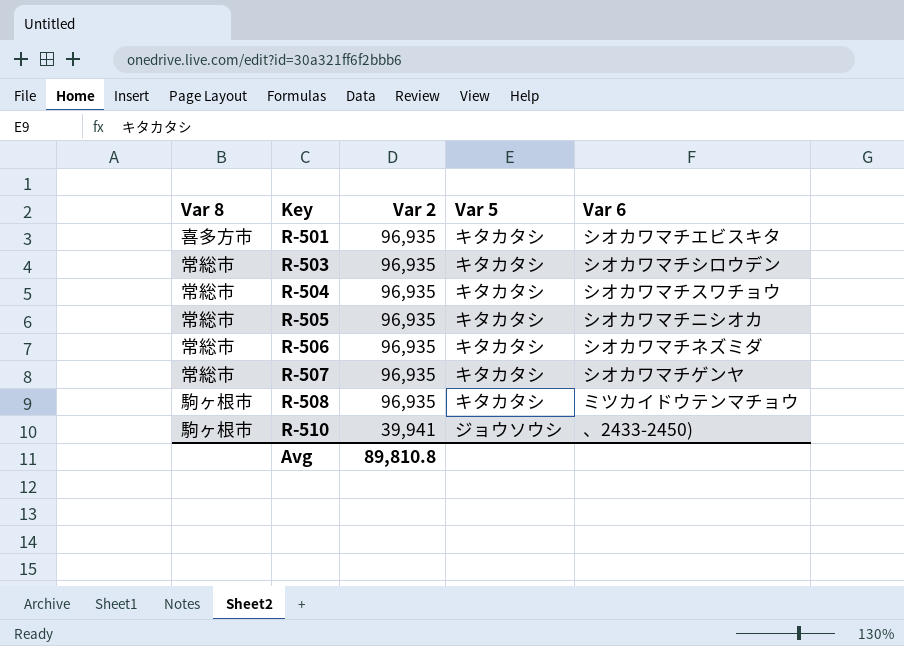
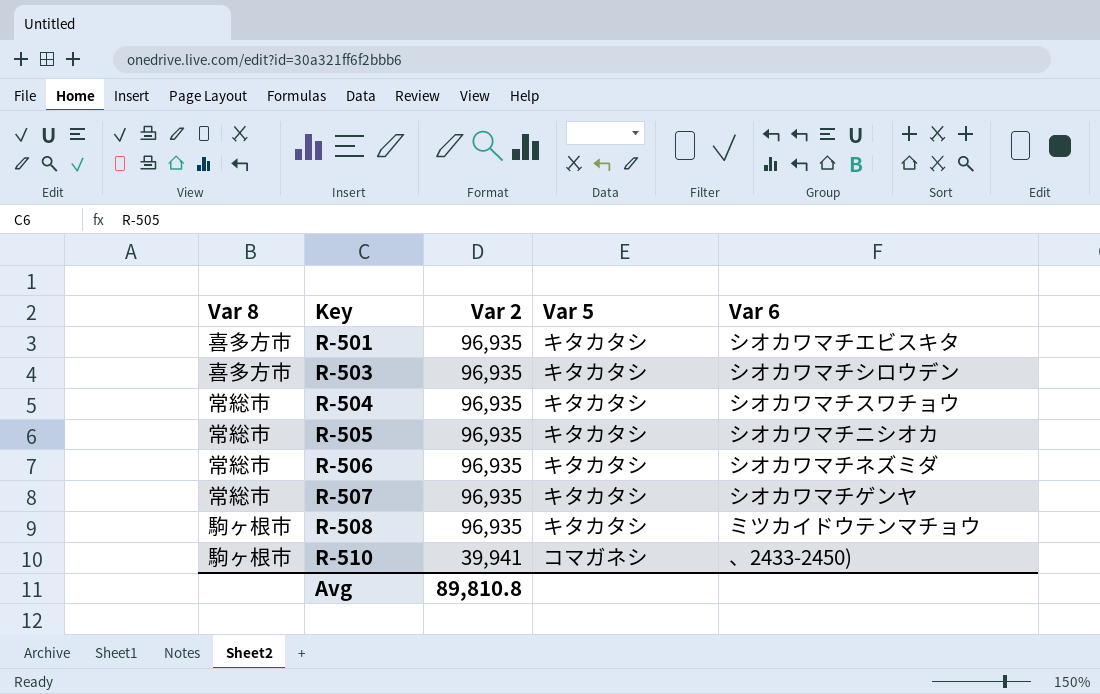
R-503 | Var 8: 常総市 -> 喜多方市
R-510 | Var 5: ジョウソウシ -> コマガネシ

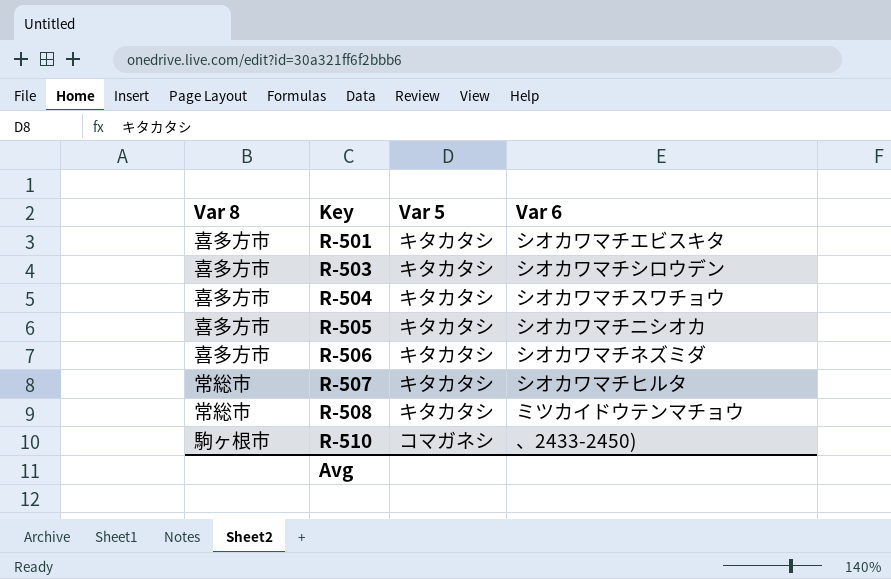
column Var 2 | position: 3 -> none
R-504 | Var 8: 常総市 -> 喜多方市
R-505 | Var 8: 常総市 -> 喜多方市
R-506 | Var 8: 常総市 -> 喜多方市
R-507 | Var 6: シオカワマチゲンヤ -> シオカワマチヒルタ
R-508 | Var 8: 駒ヶ根市 -> 常総市

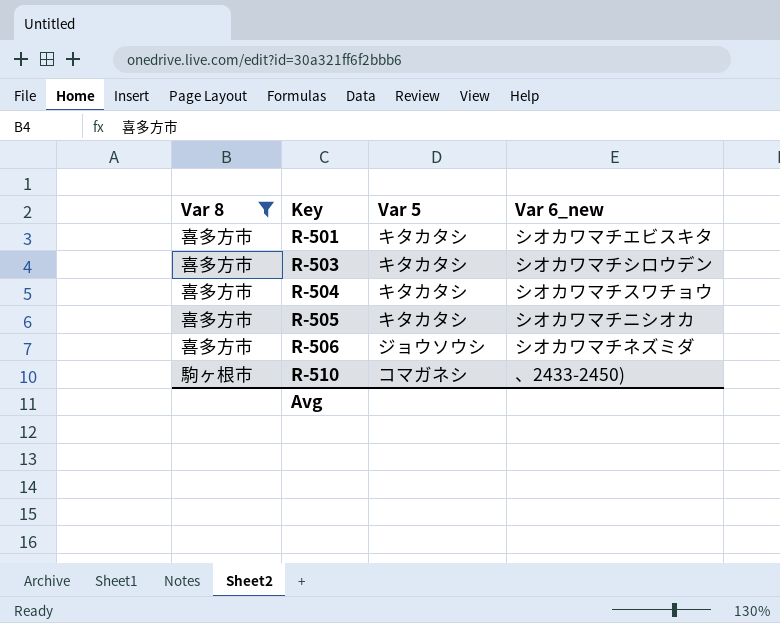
filter: none -> Var 8 != 常総市
column name: Var 6 -> Var 6_new
R-506 | Var 5: キタカタシ -> ジョウソウシ

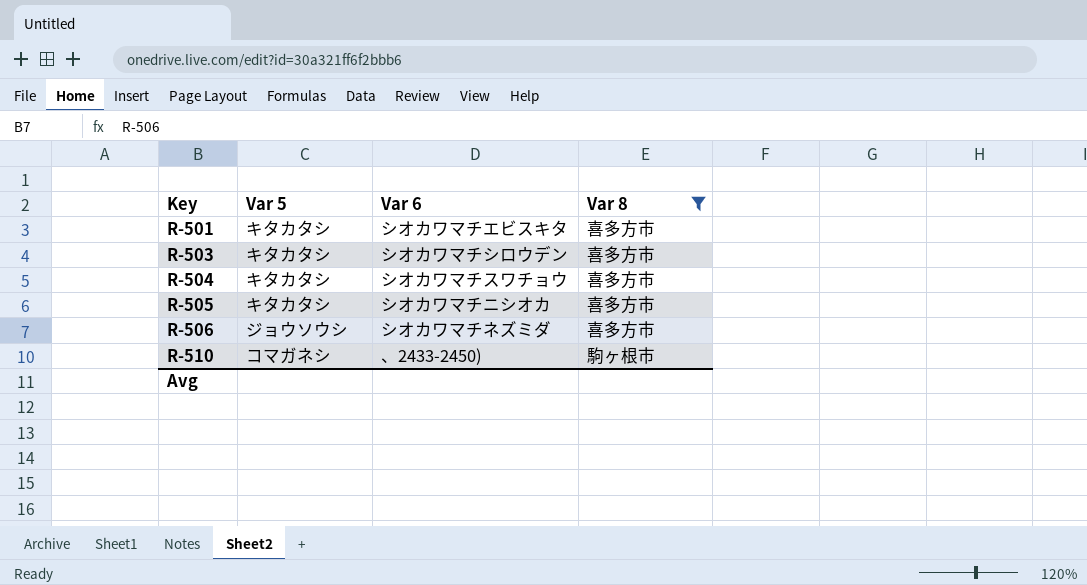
column name: Var 6_new -> Var 6
column Var 8 | position: 1 -> 4

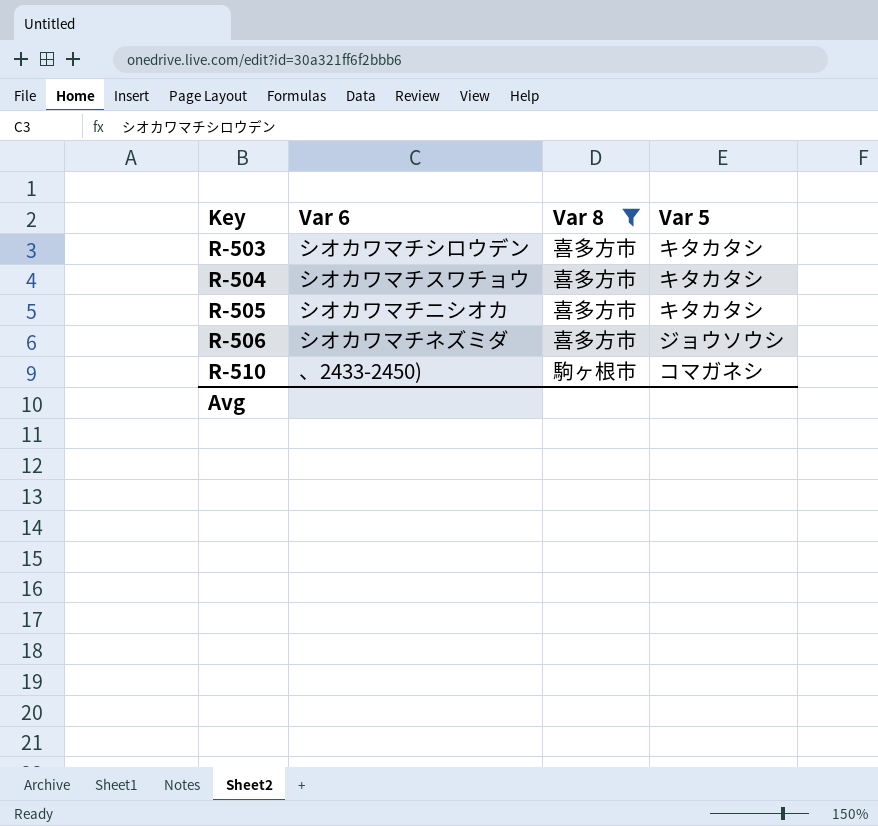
column Var 5 | position: 2 -> 4
row R-501: キタカタシ | シオカワマチエビスキタ | 喜多方市 -> none

